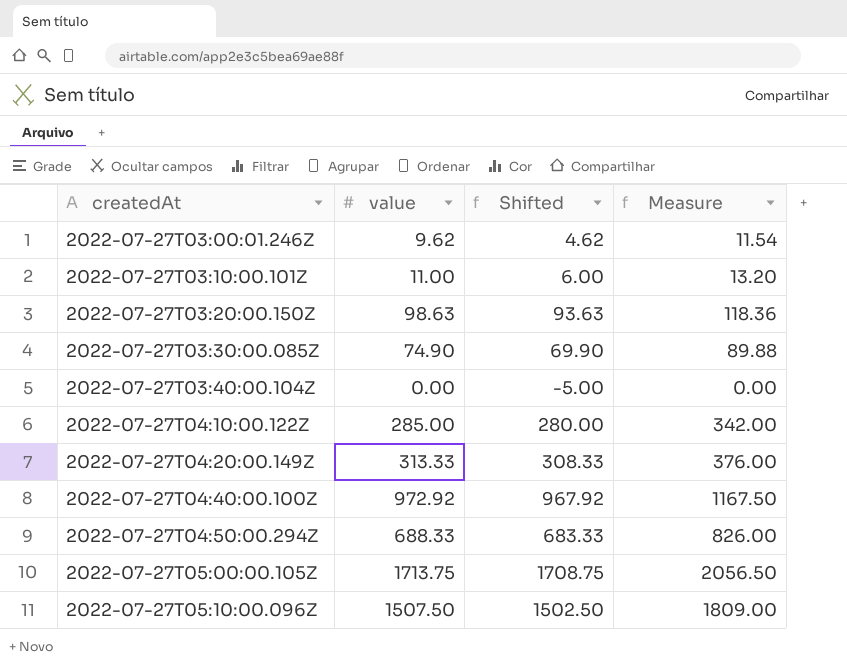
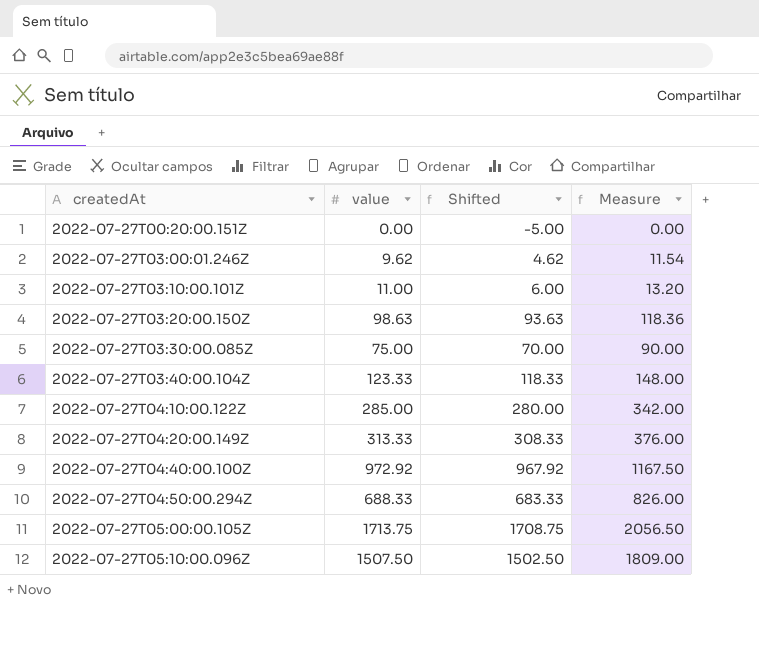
row 2022-07-27T00:20:00.151Z: none -> 0.00 | -5.00 | 0.00
2022-07-27T03:30:00.085Z | value: 74.90 -> 75.00
2022-07-27T03:30:00.085Z | Shifted: 69.90 -> 70.00
2022-07-27T03:30:00.085Z | Measure: 89.88 -> 90.00
2022-07-27T03:40:00.104Z | value: 0.00 -> 123.33
2022-07-27T03:40:00.104Z | Shifted: -5.00 -> 118.33
2022-07-27T03:40:00.104Z | Measure: 0.00 -> 148.00

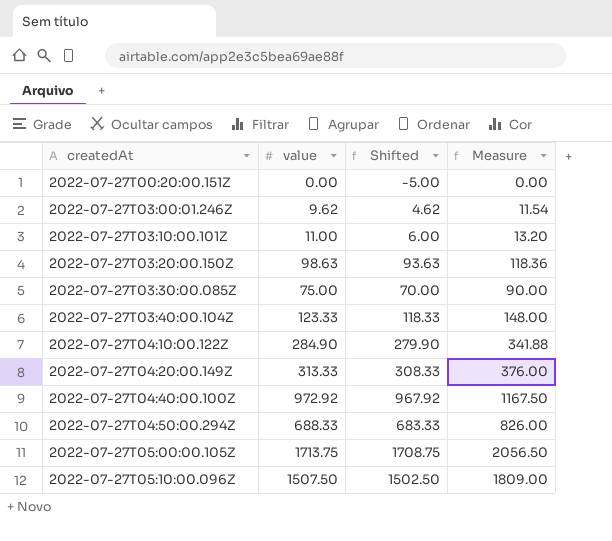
2022-07-27T04:10:00.122Z | value: 285.00 -> 284.90
2022-07-27T04:10:00.122Z | Shifted: 280.00 -> 279.90
2022-07-27T04:10:00.122Z | Measure: 342.00 -> 341.88

